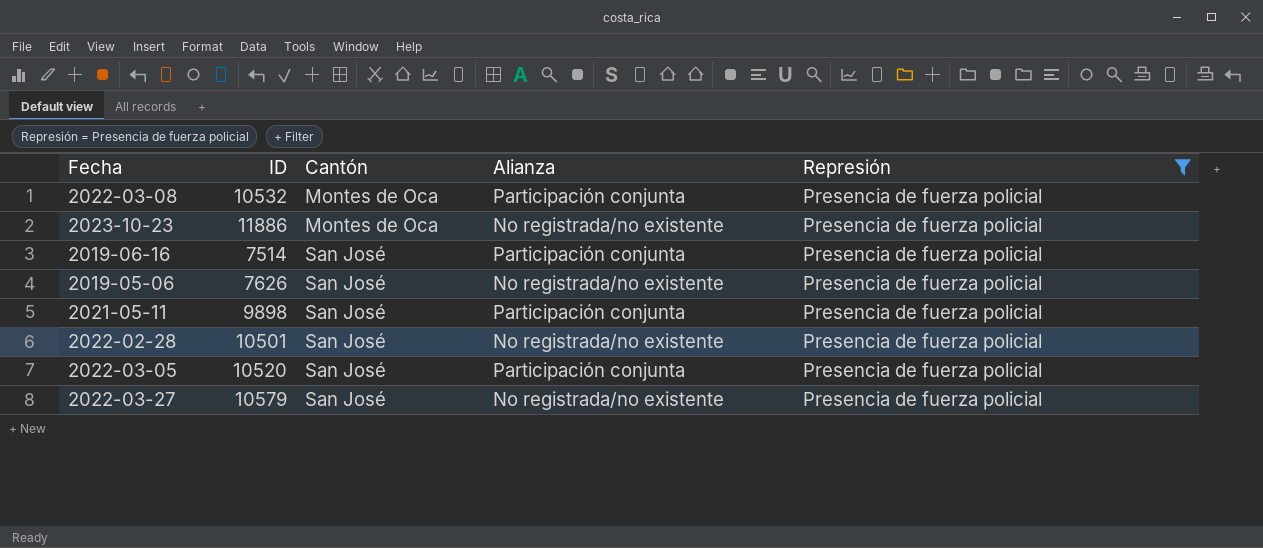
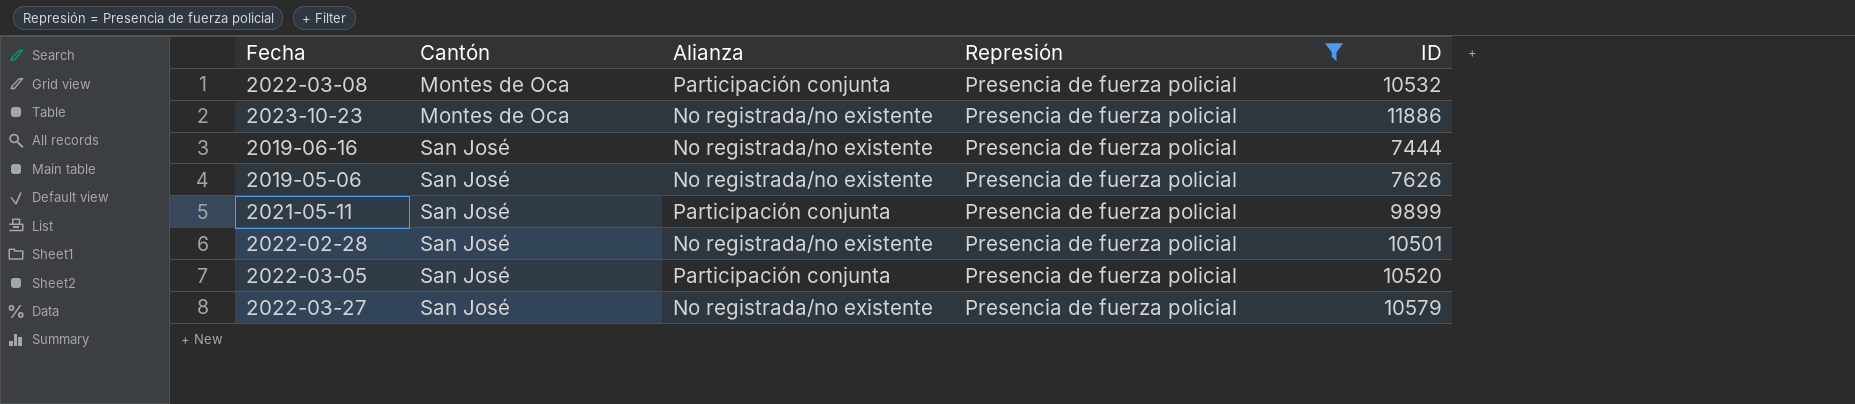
column ID | position: 2 -> 5
2019-06-16 | Alianza: Participación conjunta -> No registrada/no existente
2019-06-16 | ID: 7514 -> 7444
2021-05-11 | ID: 9898 -> 9899

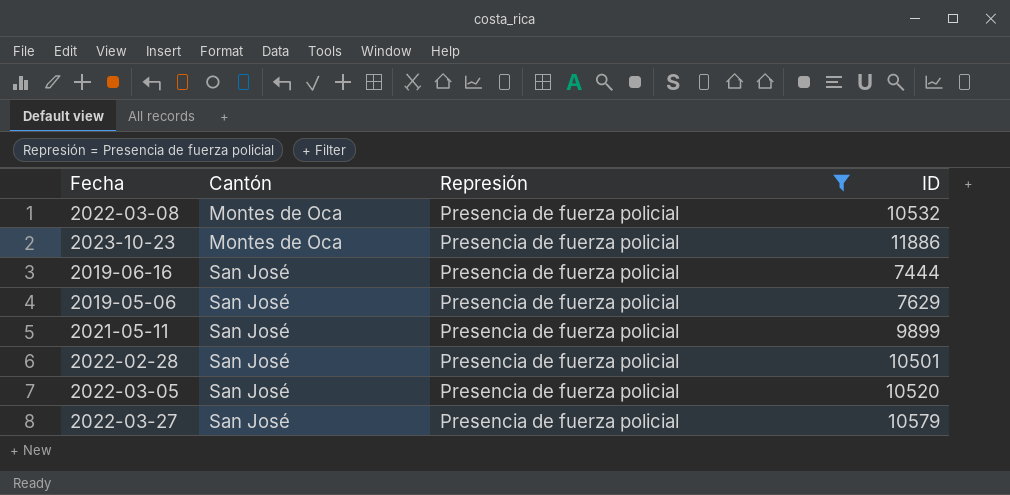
column Alianza | position: 3 -> none
2019-05-06 | ID: 7626 -> 7629

